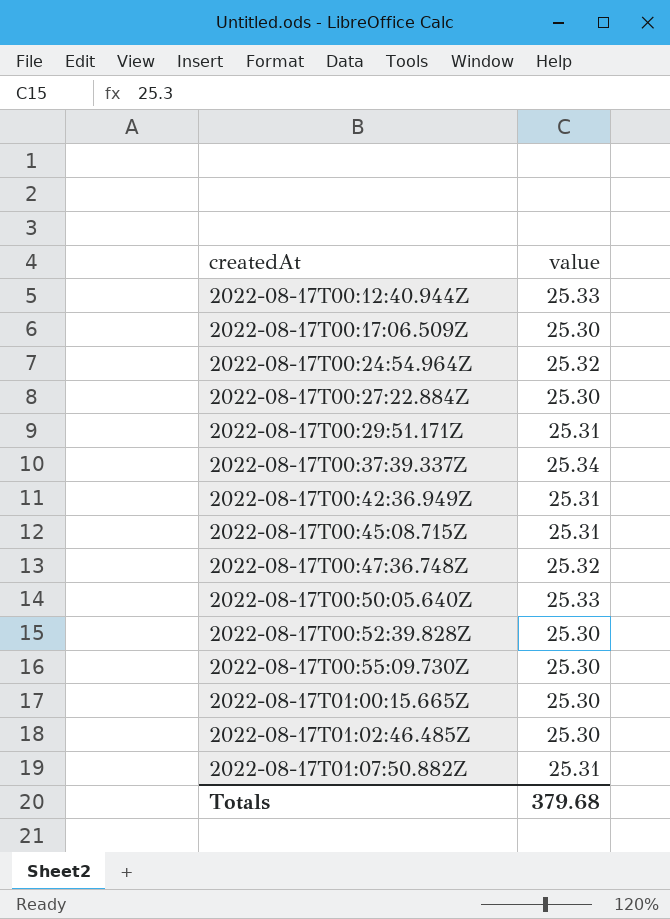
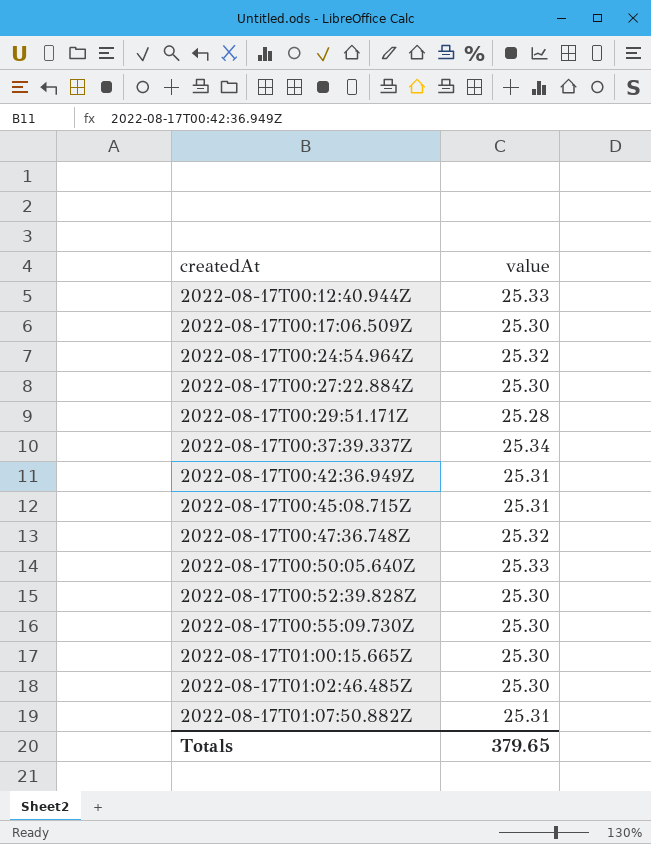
2022-08-17T00:29:51.171Z | value: 25.31 -> 25.28
Totals | value: 379.68 -> 379.65

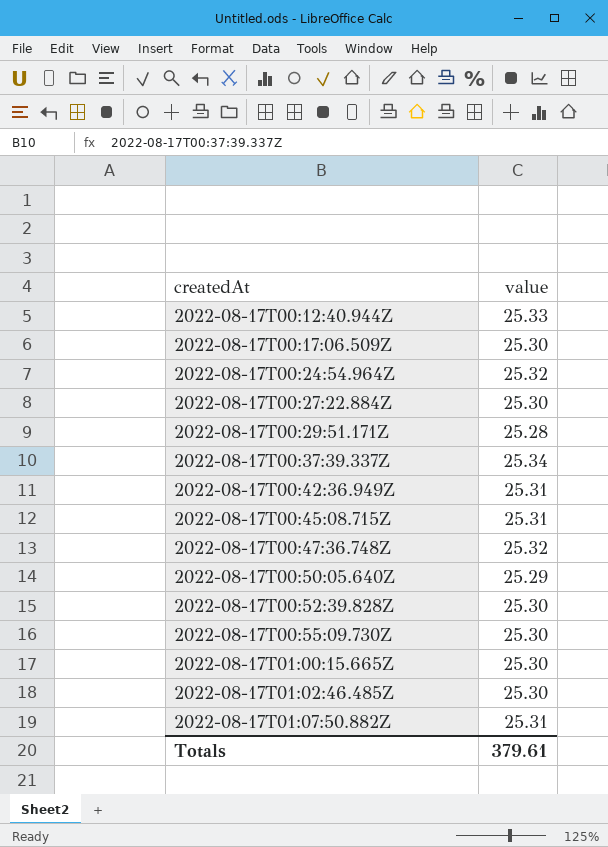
2022-08-17T00:50:05.640Z | value: 25.33 -> 25.29
Totals | value: 379.65 -> 379.61

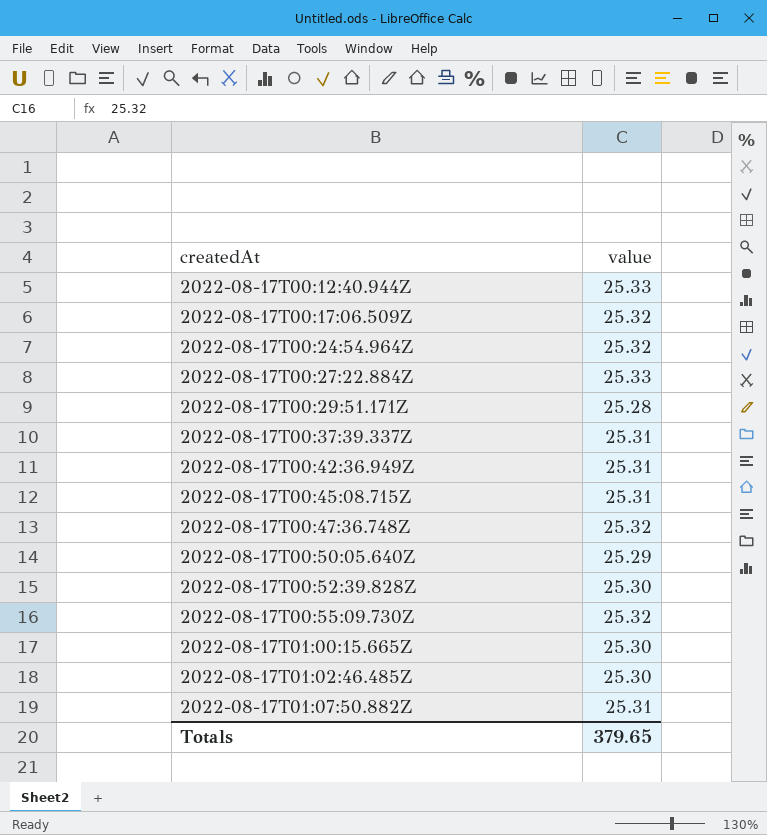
2022-08-17T00:17:06.509Z | value: 25.30 -> 25.32
2022-08-17T00:27:22.884Z | value: 25.30 -> 25.33
2022-08-17T00:37:39.337Z | value: 25.34 -> 25.31
2022-08-17T00:55:09.730Z | value: 25.30 -> 25.32
Totals | value: 379.61 -> 379.65

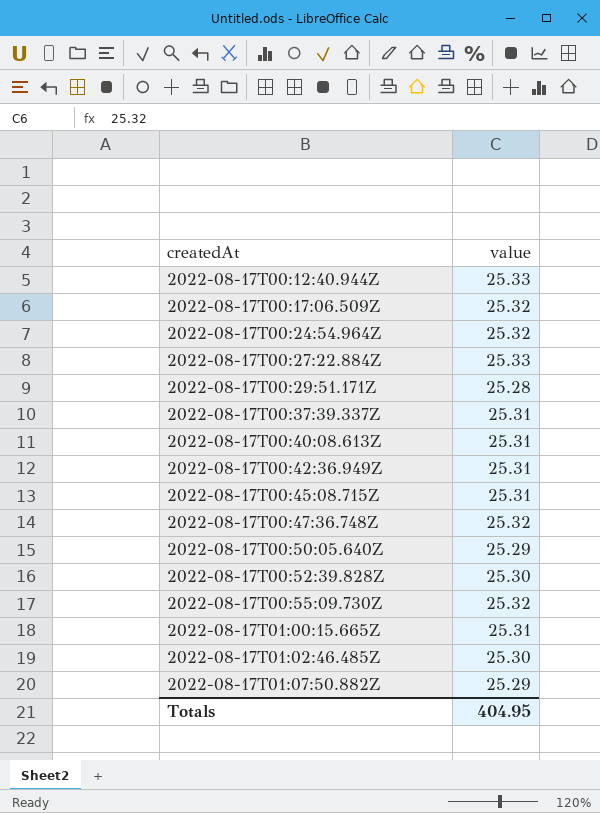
row 2022-08-17T00:40:08.613Z: none -> 25.31
2022-08-17T01:00:15.665Z | value: 25.30 -> 25.31
2022-08-17T01:07:50.882Z | value: 25.31 -> 25.29
Totals | value: 379.65 -> 404.95

